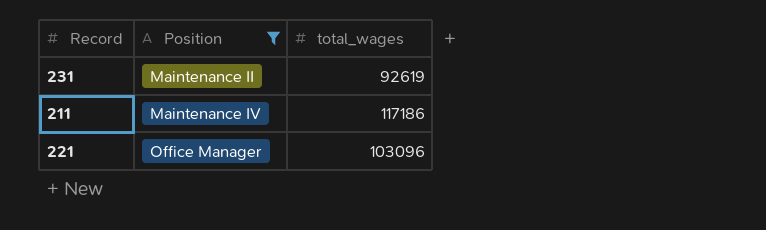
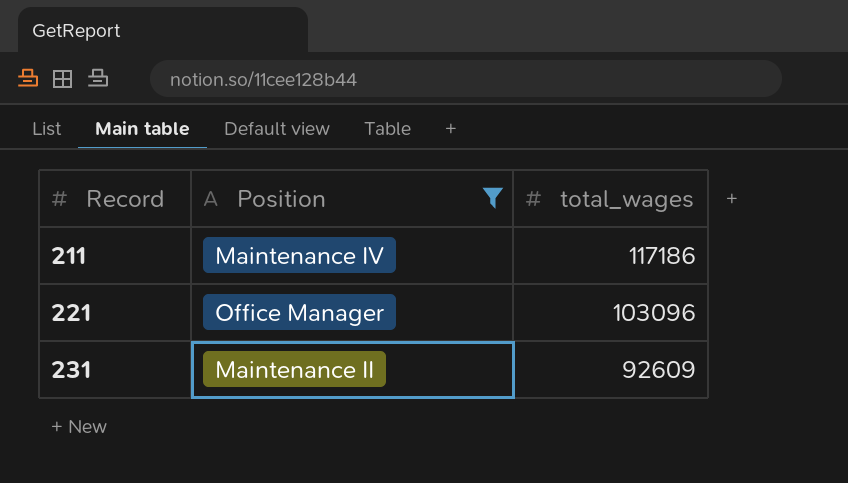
row order: Position ascending -> Record ascending
231 | total_wages: 92619 -> 92609

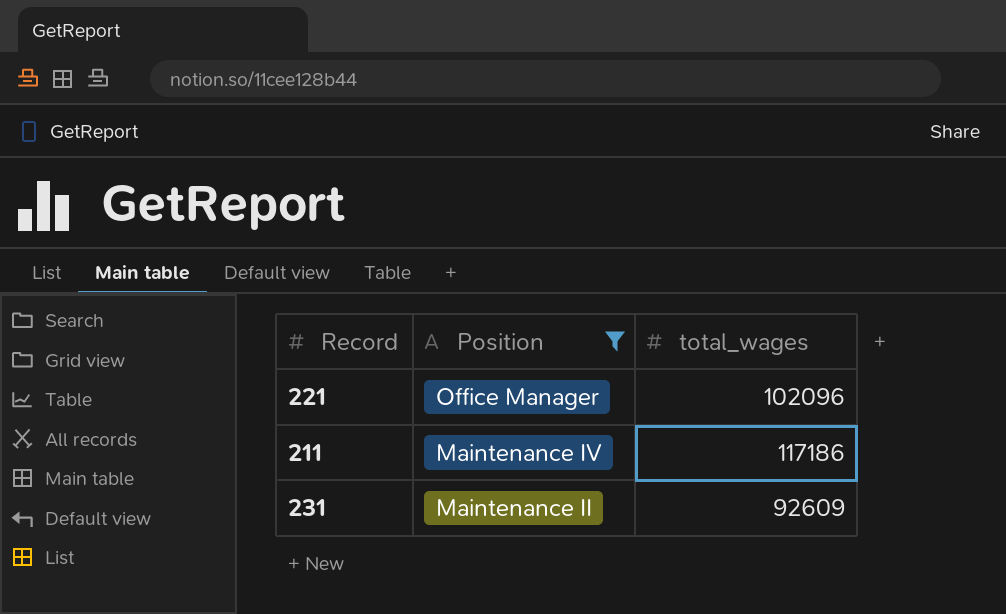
row order: Record ascending -> Position descending
221 | total_wages: 103096 -> 102096

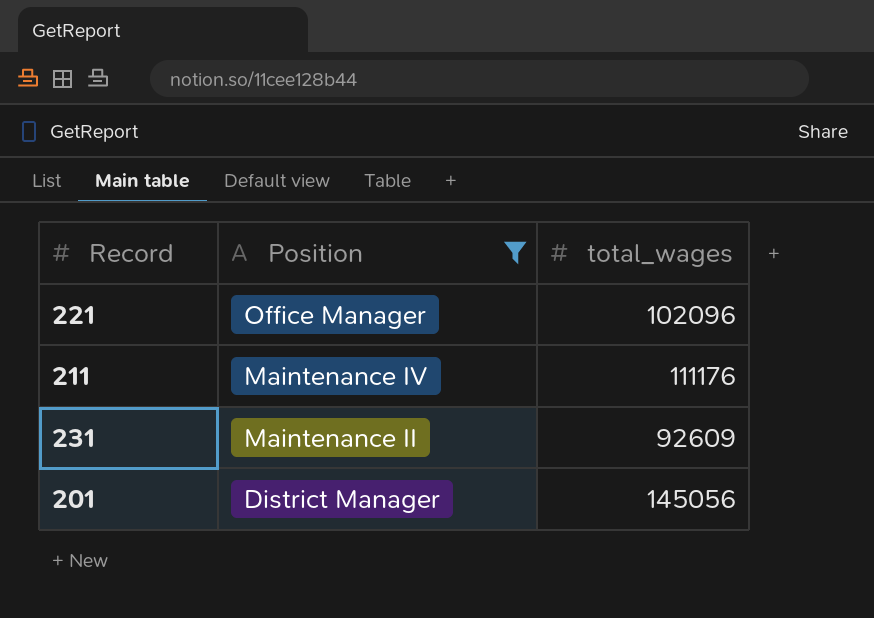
211 | total_wages: 117186 -> 111176
row 201: none -> District Manager | 145056

